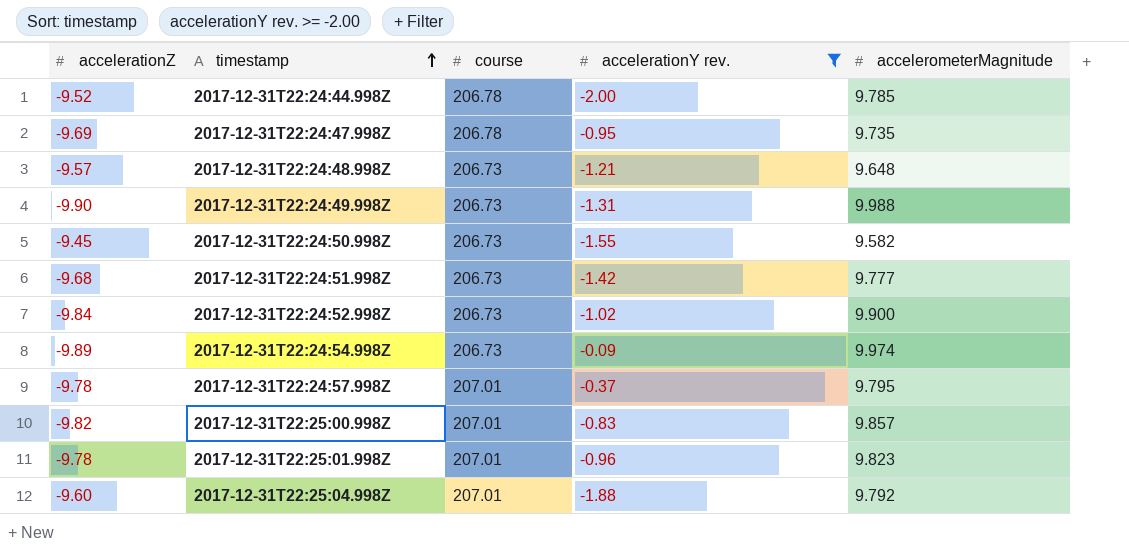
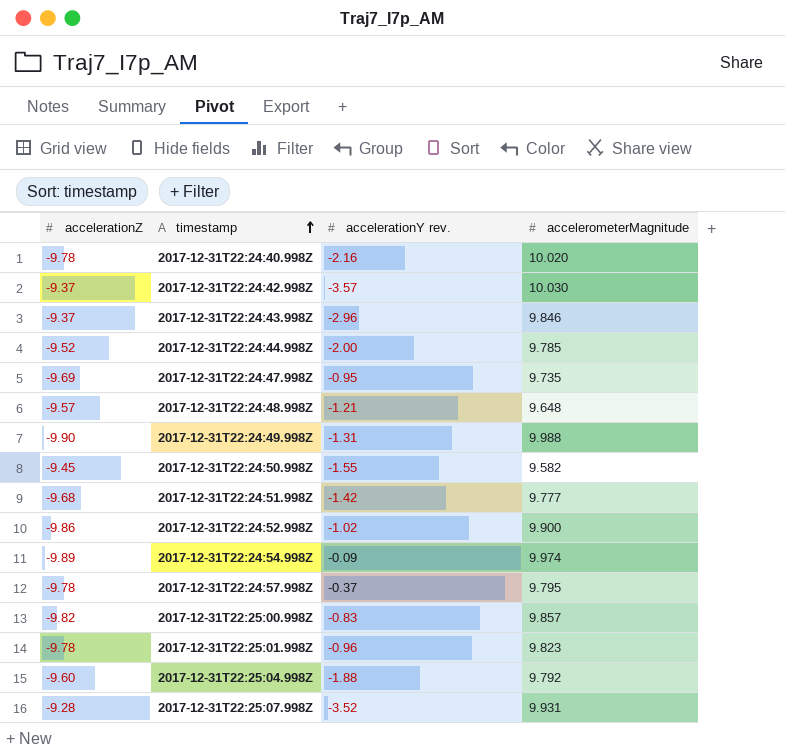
filter: accelerationY rev. >= -2.00 -> none
column course | position: 3 -> none
2017-12-31T22:24:52.998Z | accelerationZ: -9.84 -> -9.86

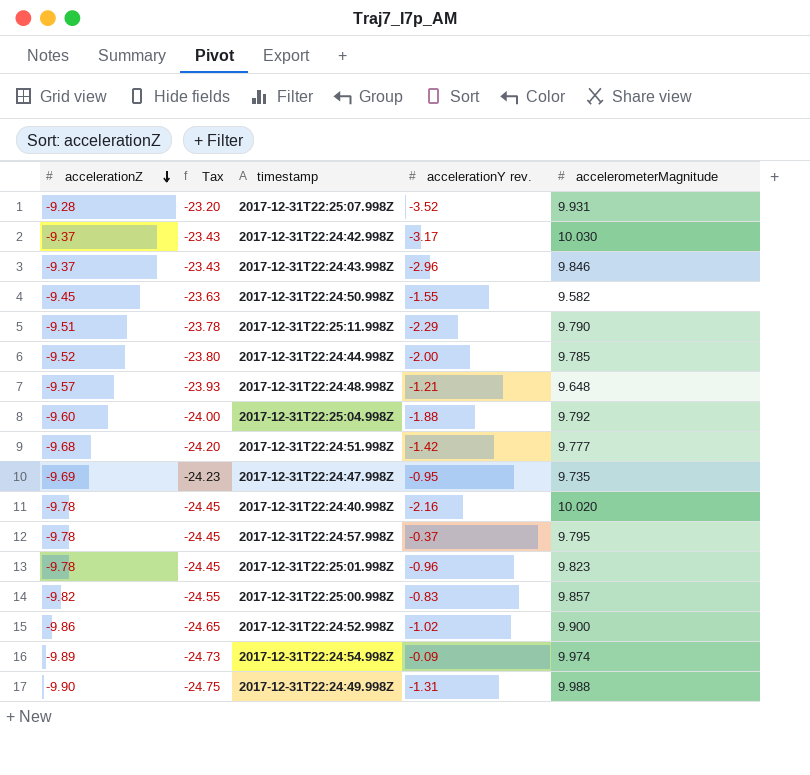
row order: timestamp ascending -> accelerationZ descending
column Tax | formula: none -> [accelerationZ] * 2.5
2017-12-31T22:24:42.998Z | accelerationY rev.: -3.57 -> -3.17
row 2017-12-31T22:25:11.998Z: none -> -9.51 | -23.78 | -2.29 | 9.790

